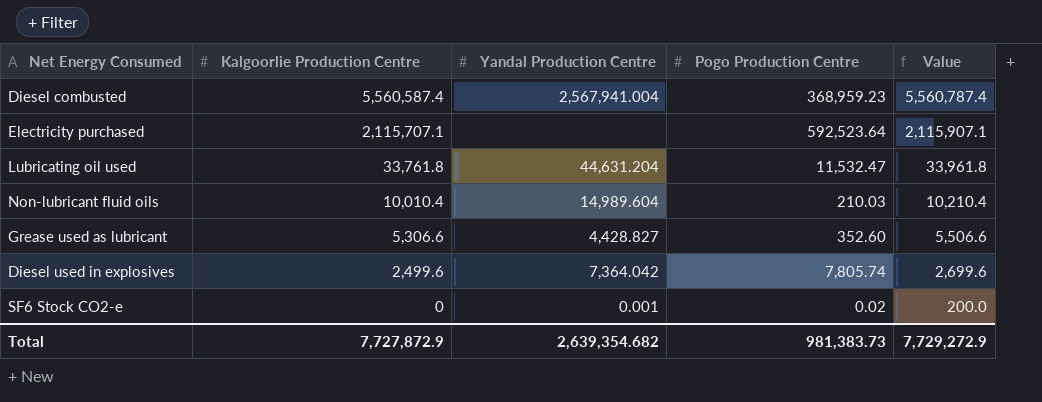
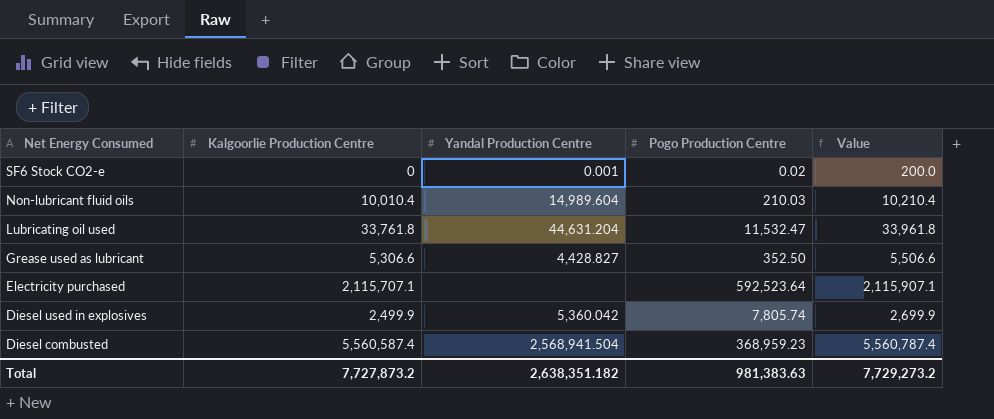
row order: Kalgoorlie Production Centre descending -> Net Energy Consumed descending
Grease used as lubricant | Pogo Production Centre: 352.60 -> 352.50
Diesel used in explosives | Kalgoorlie Production Centre: 2,499.6 -> 2,499.9
Diesel used in explosives | Yandal Production Centre: 7,364.042 -> 5,360.042
Diesel used in explosives | Value: 2,699.6 -> 2,699.9
Diesel combusted | Yandal Production Centre: 2,567,941.004 -> 2,568,941.504
Total | Kalgoorlie Production Centre: 7,727,872.9 -> 7,727,873.2
Total | Yandal Production Centre: 2,639,354.682 -> 2,638,351.182
Total | Pogo Production Centre: 981,383.73 -> 981,383.63
Total | Value: 7,729,272.9 -> 7,729,273.2

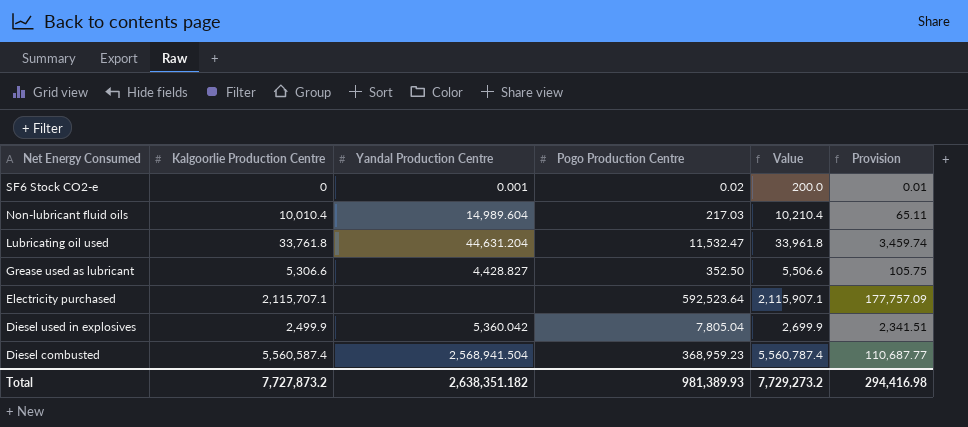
column Provision | formula: none -> [Pogo Production Centre] * 0.3
Non-lubricant fluid oils | Pogo Production Centre: 210.03 -> 217.03
Diesel used in explosives | Pogo Production Centre: 7,805.74 -> 7,805.04
Total | Pogo Production Centre: 981,383.63 -> 981,389.93

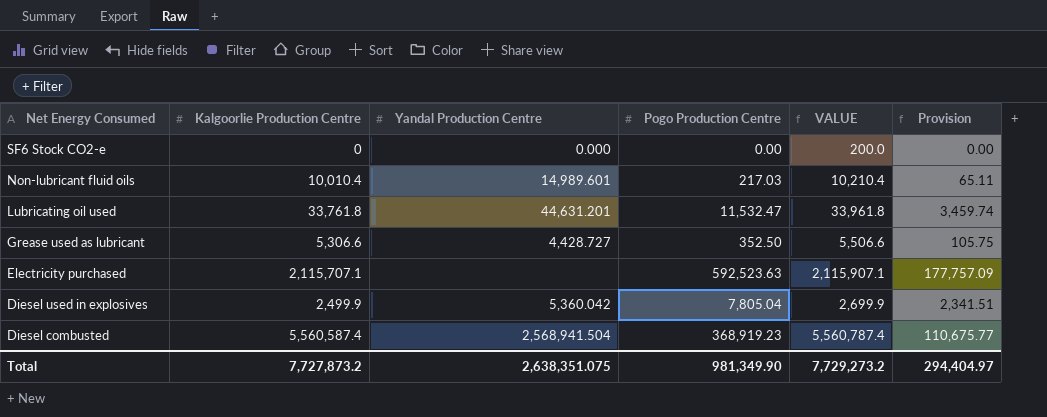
column name: Value -> VALUE
SF6 Stock CO2-e | Yandal Production Centre: 0.001 -> 0.000
SF6 Stock CO2-e | Pogo Production Centre: 0.02 -> 0.00
SF6 Stock CO2-e | Provision: 0.01 -> 0.00
Non-lubricant fluid oils | Yandal Production Centre: 14,989.604 -> 14,989.601
Lubricating oil used | Yandal Production Centre: 44,631.204 -> 44,631.201
Grease used as lubricant | Yandal Production Centre: 4,428.827 -> 4,428.727
Electricity purchased | Pogo Production Centre: 592,523.64 -> 592,523.63
Diesel combusted | Pogo Production Centre: 368,959.23 -> 368,919.23
Diesel combusted | Provision: 110,687.77 -> 110,675.77
Total | Yandal Production Centre: 2,638,351.182 -> 2,638,351.075
Total | Pogo Production Centre: 981,389.93 -> 981,349.90
Total | Provision: 294,416.98 -> 294,404.97

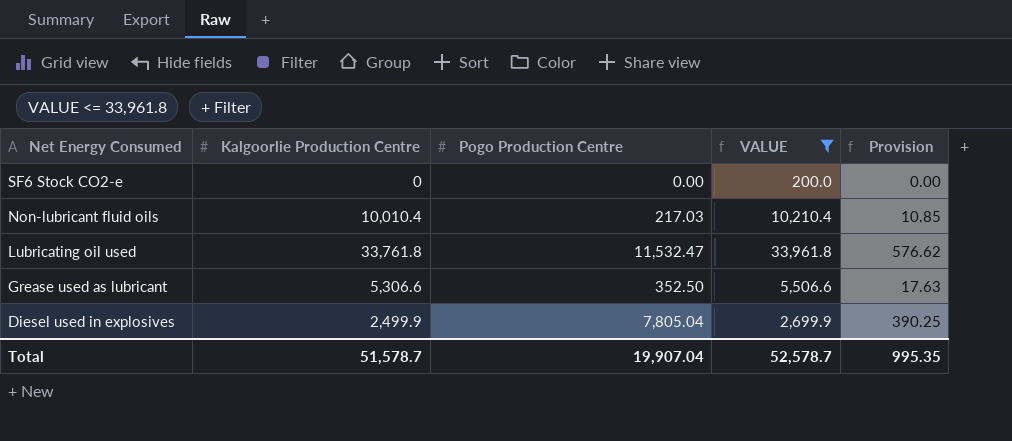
filter: none -> VALUE <= 33,961.8
column Yandal Production Centre | position: 3 -> none
column Provision | formula: [Pogo Production Centre] * 0.3 -> [Pogo Production Centre] * 0.05
Total | Kalgoorlie Production Centre: 7,727,873.2 -> 51,578.7
Total | Pogo Production Centre: 981,349.90 -> 19,907.04
Total | VALUE: 7,729,273.2 -> 52,578.7
Total | Provision: 294,404.97 -> 995.35

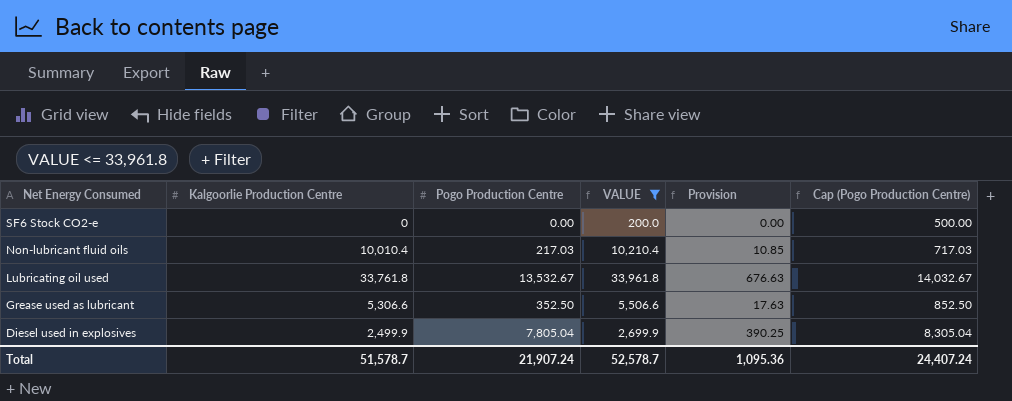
column Cap (Pogo Production Centre) | formula: none -> [Pogo Production Centre] + 500
Lubricating oil used | Pogo Production Centre: 11,532.47 -> 13,532.67
Lubricating oil used | Provision: 576.62 -> 676.63
Total | Pogo Production Centre: 19,907.04 -> 21,907.24
Total | Provision: 995.35 -> 1,095.36

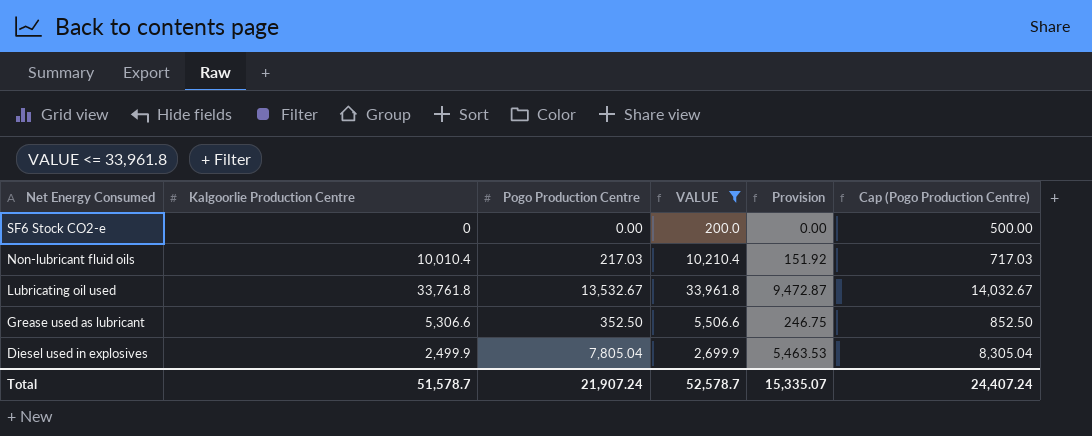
column Provision | formula: [Pogo Production Centre] * 0.05 -> [Pogo Production Centre] * 0.7
Total | Provision: 1,095.36 -> 15,335.07

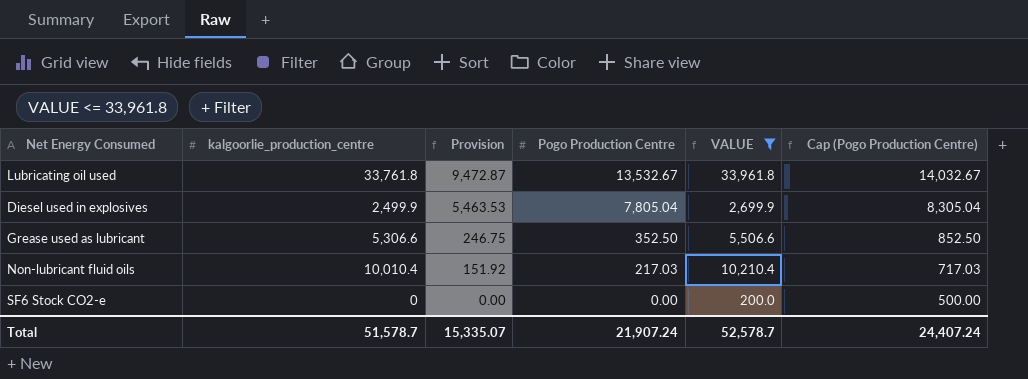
row order: Net Energy Consumed descending -> Provision descending
column name: Kalgoorlie Production Centre -> kalgoorlie_production_centre
column Provision | position: 5 -> 3

